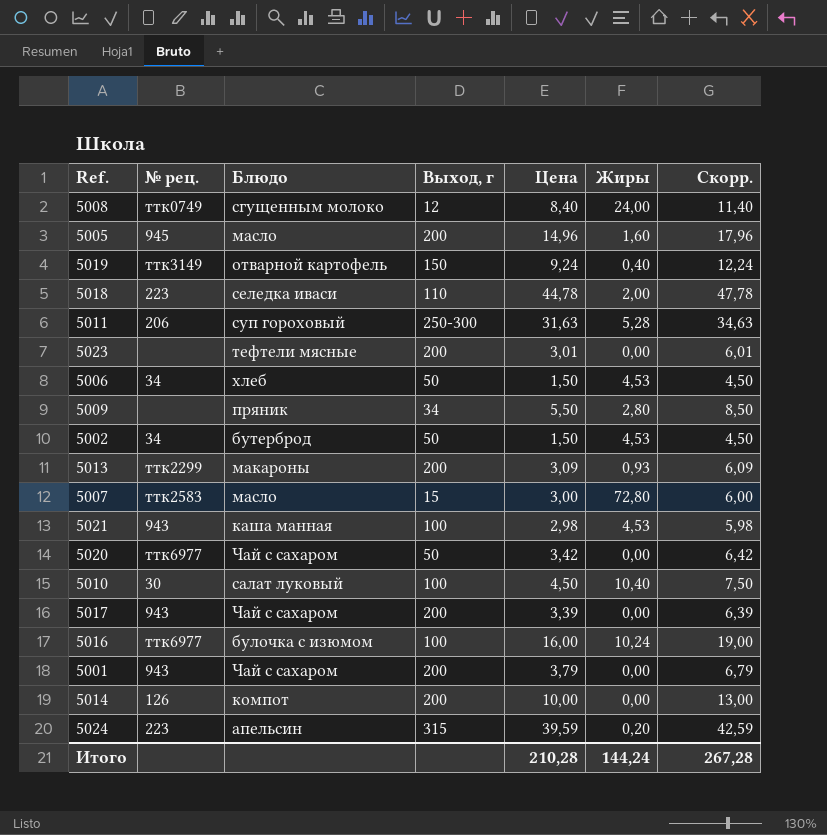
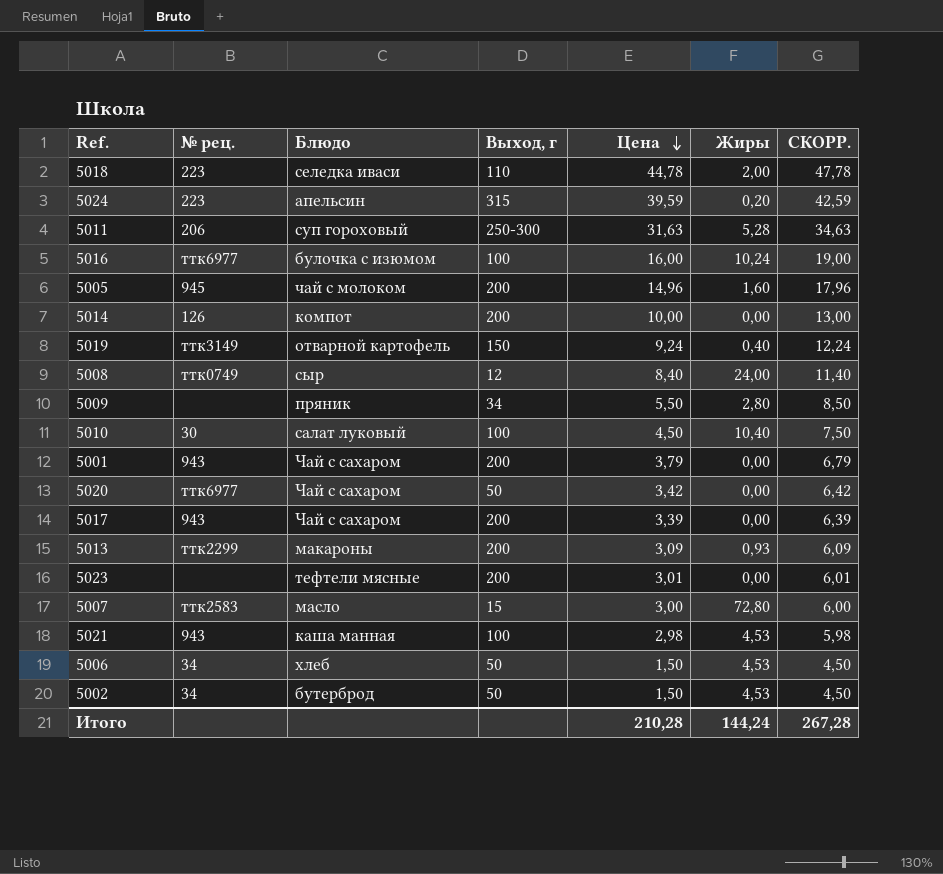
row order: none -> Цена descending
column name: Скорр. -> СКОРР.
5005 | Блюдо: масло -> чай с молоком
5008 | Блюдо: сгущенным молоко -> сыр

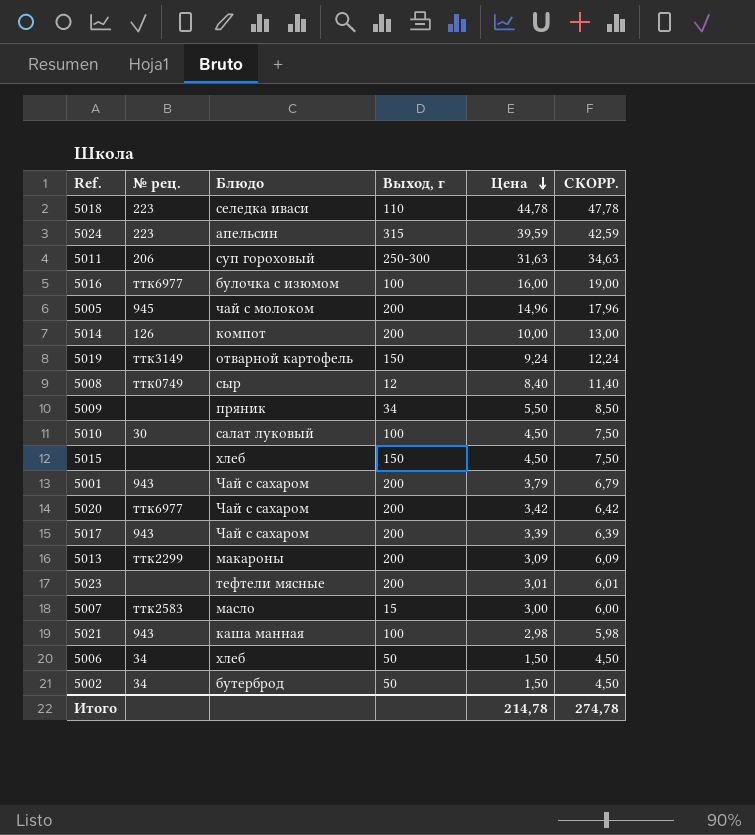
column Жиры | position: 6 -> none
row 5015: none -> none | хлеб | 150 | 4,50 | 7,50
5020 | Выход, г: 50 -> 200
Итого | Цена: 210,28 -> 214,78
Итого | СКОРР.: 267,28 -> 274,78

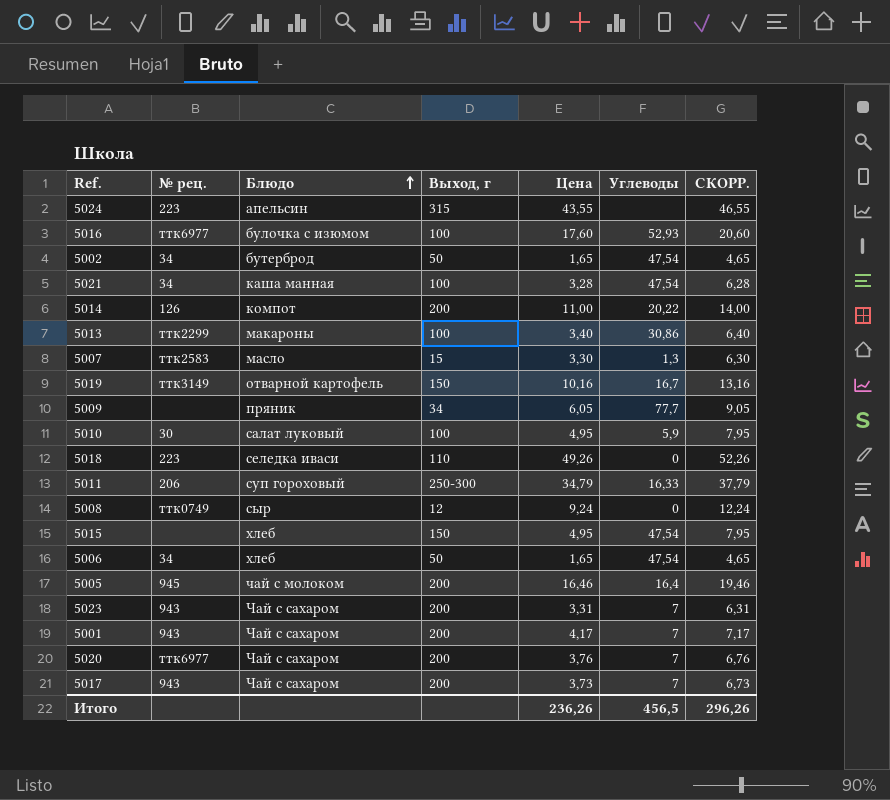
row order: Цена descending -> Блюдо ascending
column Углеводы | position: none -> 6
5024 | Цена: 39,59 -> 43,55
5024 | СКОРР.: 42,59 -> 46,55
5016 | Цена: 16,00 -> 17,60
5016 | СКОРР.: 19,00 -> 20,60
5002 | Цена: 1,50 -> 1,65
5002 | СКОРР.: 4,50 -> 4,65
5021 | № рец.: 943 -> 34
5021 | Цена: 2,98 -> 3,28
5021 | СКОРР.: 5,98 -> 6,28
5014 | Цена: 10,00 -> 11,00
5014 | СКОРР.: 13,00 -> 14,00
5013 | Выход, г: 200 -> 100
5013 | Цена: 3,09 -> 3,40
5013 | СКОРР.: 6,09 -> 6,40
5007 | Цена: 3,00 -> 3,30
5007 | СКОРР.: 6,00 -> 6,30
5019 | Цена: 9,24 -> 10,16
5019 | СКОРР.: 12,24 -> 13,16
5009 | Цена: 5,50 -> 6,05
5009 | СКОРР.: 8,50 -> 9,05
5010 | Цена: 4,50 -> 4,95
5010 | СКОРР.: 7,50 -> 7,95
5018 | Цена: 44,78 -> 49,26
5018 | СКОРР.: 47,78 -> 52,26
5011 | Цена: 31,63 -> 34,79
5011 | СКОРР.: 34,63 -> 37,79
5008 | Цена: 8,40 -> 9,24
5008 | СКОРР.: 11,40 -> 12,24
5015 | Цена: 4,50 -> 4,95
5015 | СКОРР.: 7,50 -> 7,95
5006 | Цена: 1,50 -> 1,65
5006 | СКОРР.: 4,50 -> 4,65
5005 | Цена: 14,96 -> 16,46
5005 | СКОРР.: 17,96 -> 19,46
5023 | № рец.: none -> 943
5023 | Блюдо: тефтели мясные -> Чай с сахаром
5023 | Цена: 3,01 -> 3,31
5023 | СКОРР.: 6,01 -> 6,31
5001 | Цена: 3,79 -> 4,17
5001 | СКОРР.: 6,79 -> 7,17
5020 | Цена: 3,42 -> 3,76
5020 | СКОРР.: 6,42 -> 6,76
5017 | Цена: 3,39 -> 3,73
5017 | СКОРР.: 6,39 -> 6,73
Итого | Цена: 214,78 -> 236,26
Итого | СКОРР.: 274,78 -> 296,26

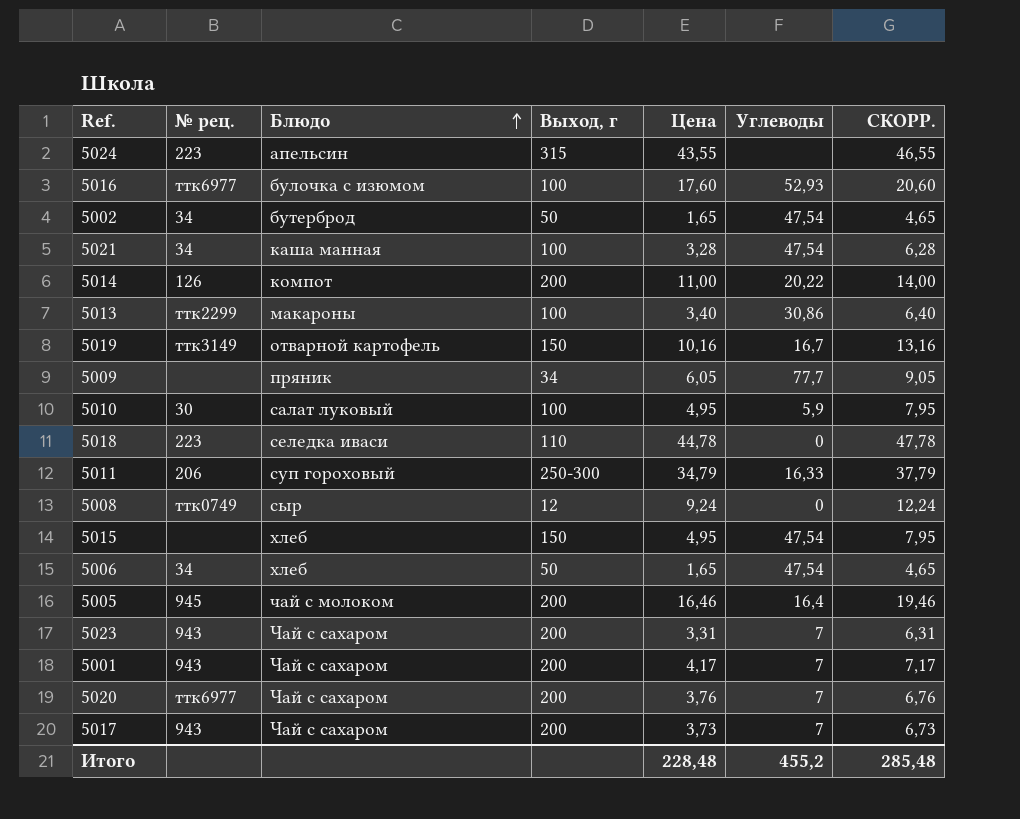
row 5007: ттк2583 | масло | 15 | 3,30 | 1,3 | 6,30 -> none
5018 | Цена: 49,26 -> 44,78
5018 | СКОРР.: 52,26 -> 47,78
Итого | Цена: 236,26 -> 228,48
Итого | Углеводы: 456,5 -> 455,2
Итого | СКОРР.: 296,26 -> 285,48

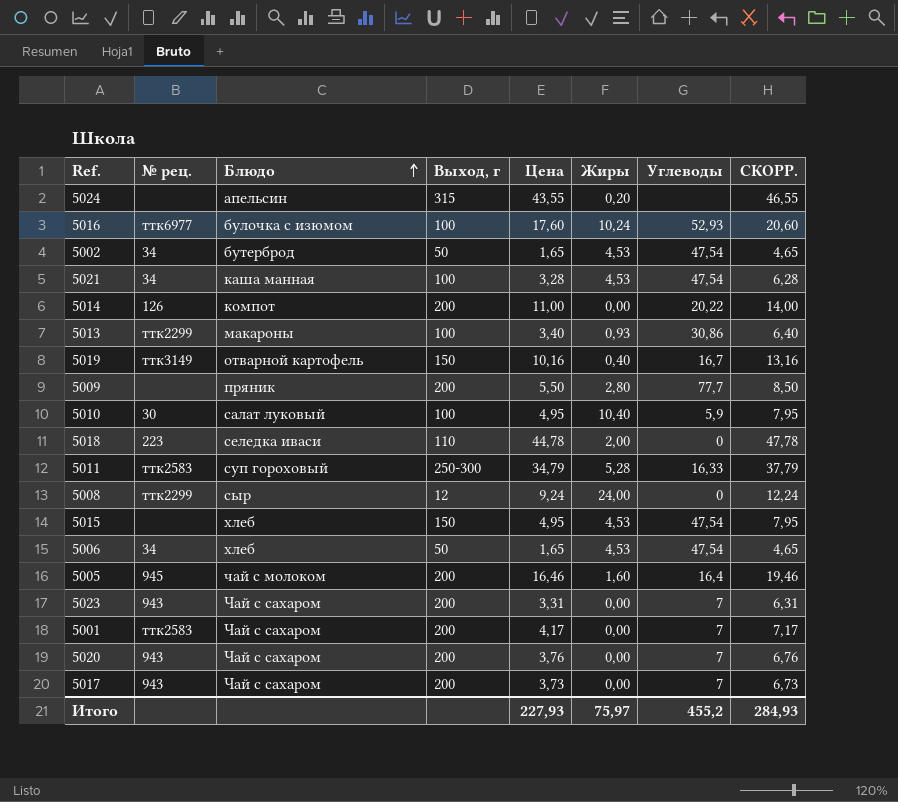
column Жиры | position: none -> 6
5024 | № рец.: 223 -> none
5009 | Выход, г: 34 -> 200
5009 | Цена: 6,05 -> 5,50
5009 | СКОРР.: 9,05 -> 8,50
5011 | № рец.: 206 -> ттк2583
5008 | № рец.: ттк0749 -> ттк2299
5001 | № рец.: 943 -> ттк2583
5020 | № рец.: ттк6977 -> 943
Итого | Цена: 228,48 -> 227,93
Итого | СКОРР.: 285,48 -> 284,93

